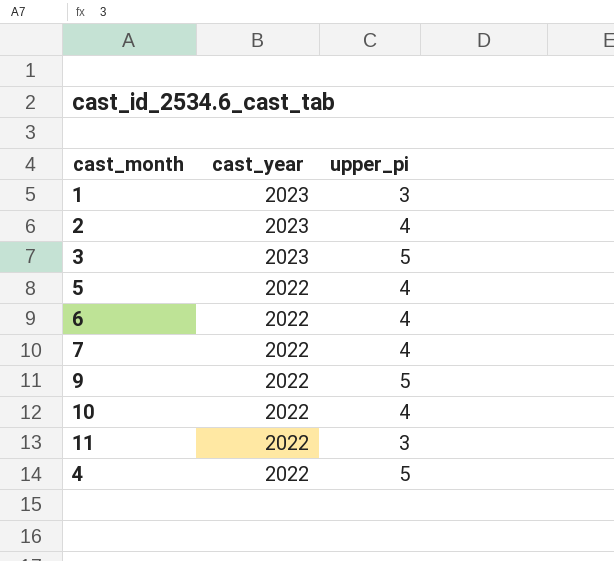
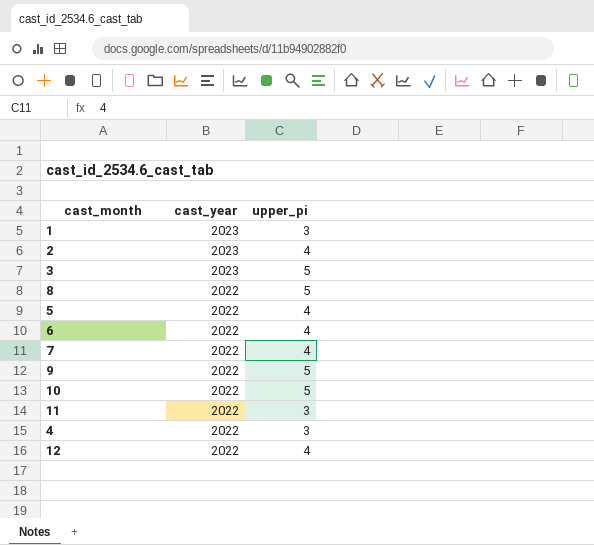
row 8: none -> 2022 | 5
10 | upper_pi: 4 -> 5
4 | upper_pi: 5 -> 3
row 12: none -> 2022 | 4

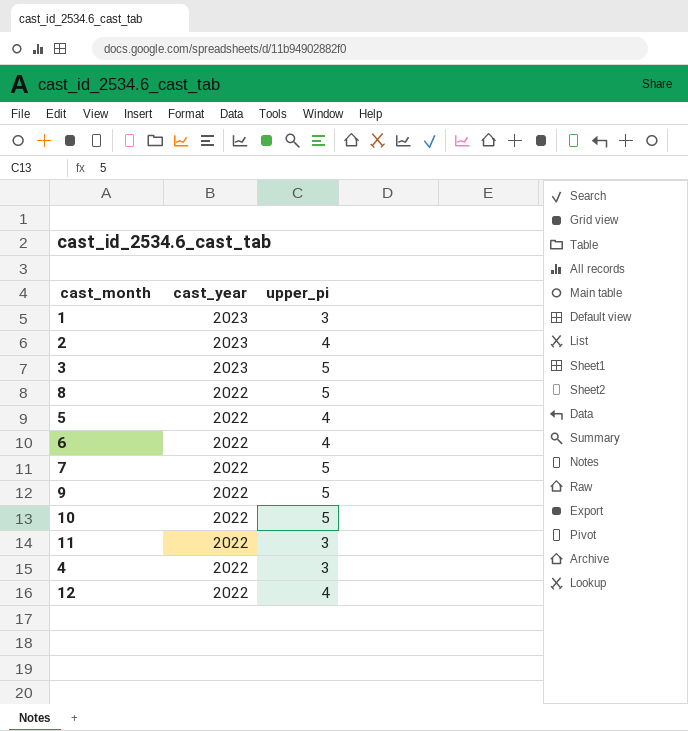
7 | upper_pi: 4 -> 5

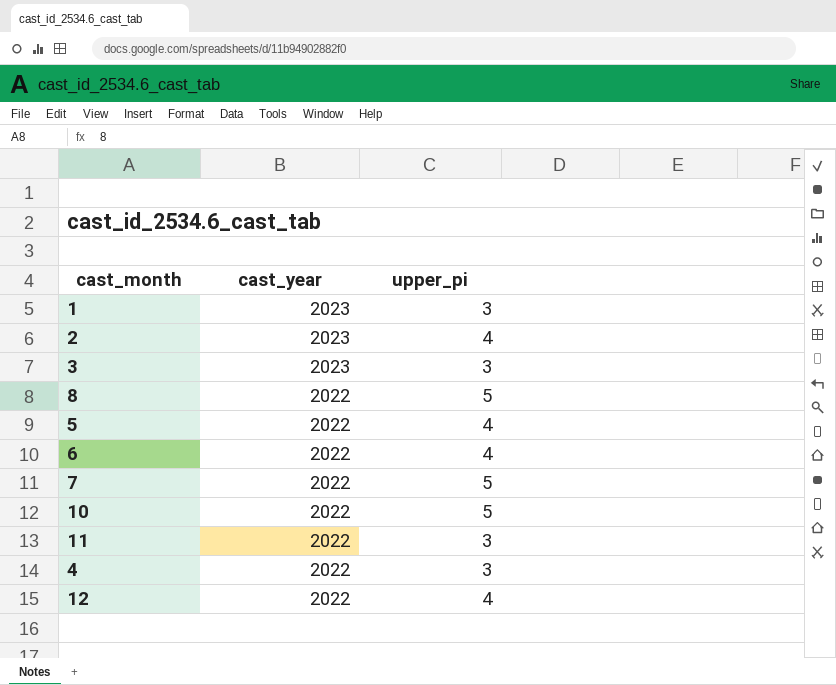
row 9: 2022 | 5 -> none
3 | upper_pi: 5 -> 3

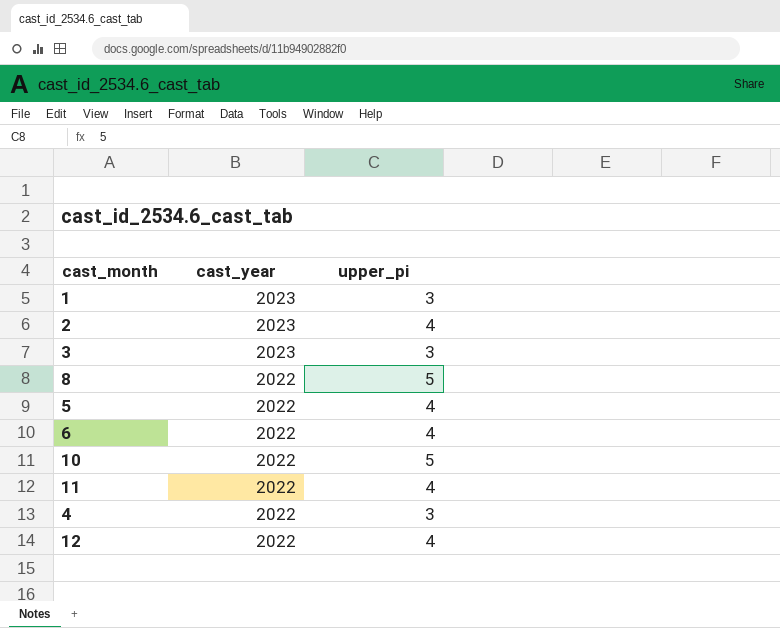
row 7: 2022 | 5 -> none
11 | upper_pi: 3 -> 4

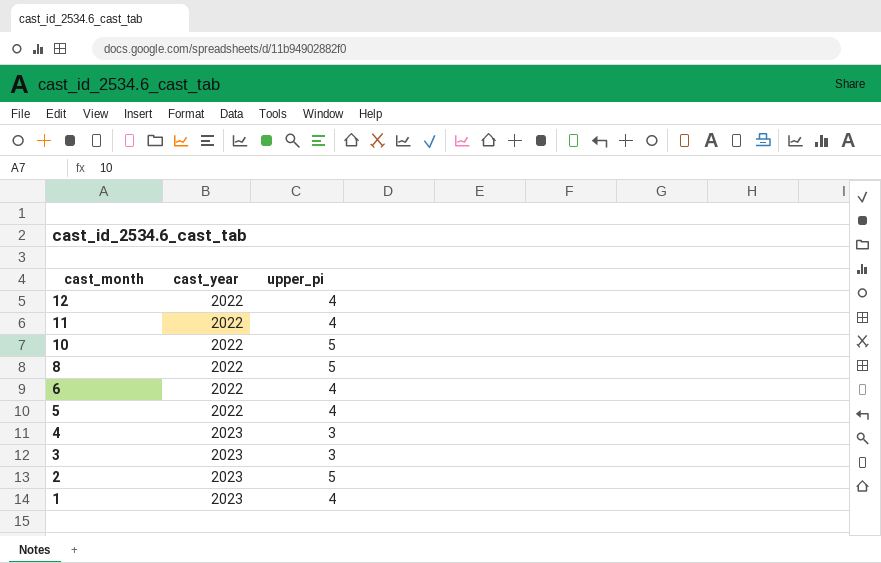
row order: cast_year descending -> cast_month descending
4 | cast_year: 2022 -> 2023
2 | upper_pi: 4 -> 5
1 | upper_pi: 3 -> 4

